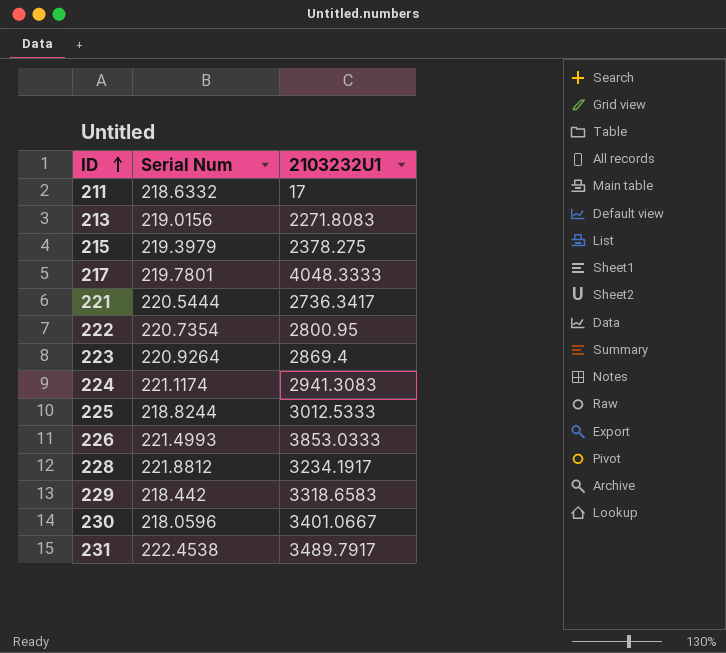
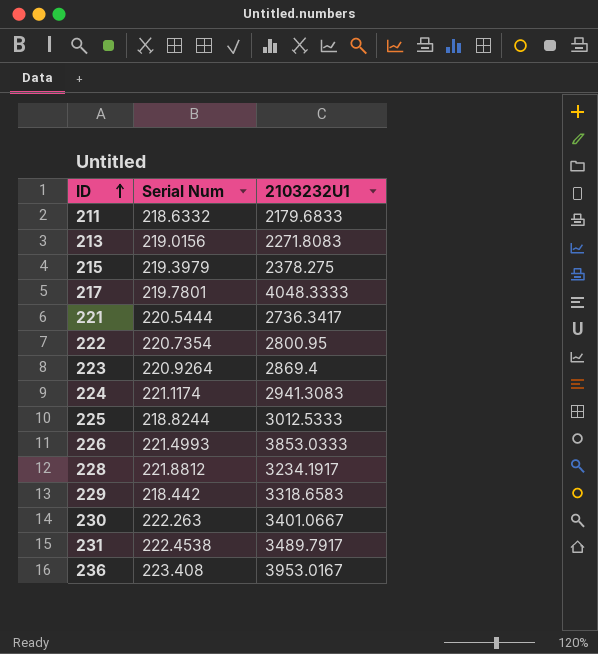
211 | 2103232U1: 17 -> 2179.6833
230 | Serial Num: 218.0596 -> 222.263
row 236: none -> 223.408 | 3953.0167

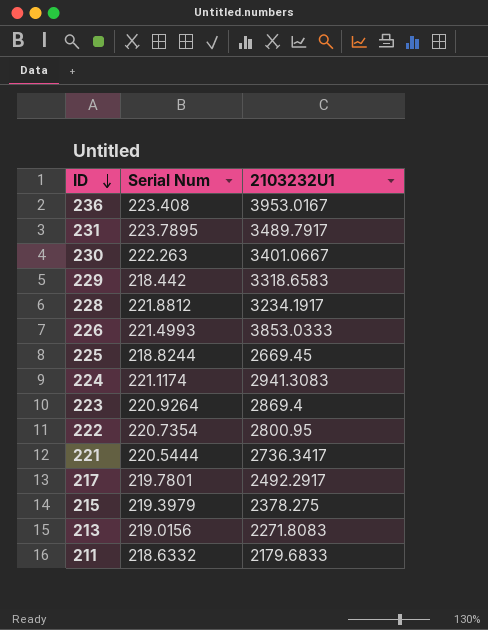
row order: ID ascending -> ID descending
231 | Serial Num: 222.4538 -> 223.7895
225 | 2103232U1: 3012.5333 -> 2669.45
217 | 2103232U1: 4048.3333 -> 2492.2917

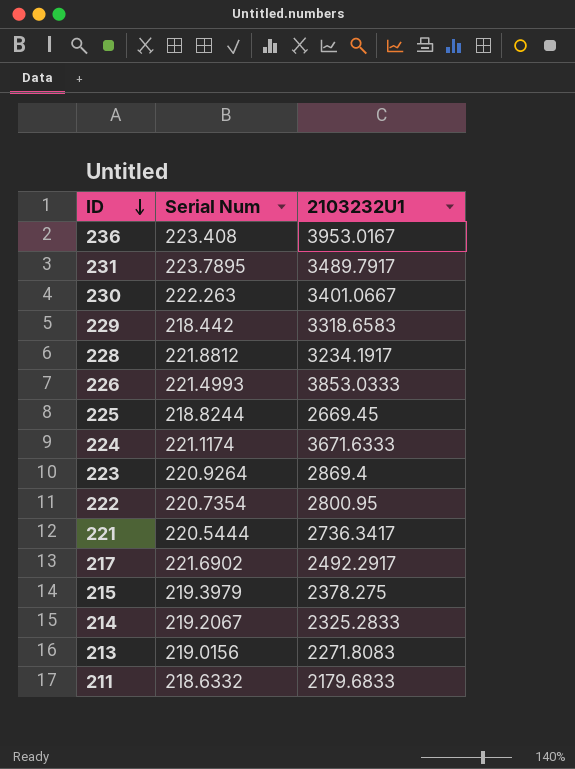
224 | 2103232U1: 2941.3083 -> 3671.6333
217 | Serial Num: 219.7801 -> 221.6902
row 214: none -> 219.2067 | 2325.2833

